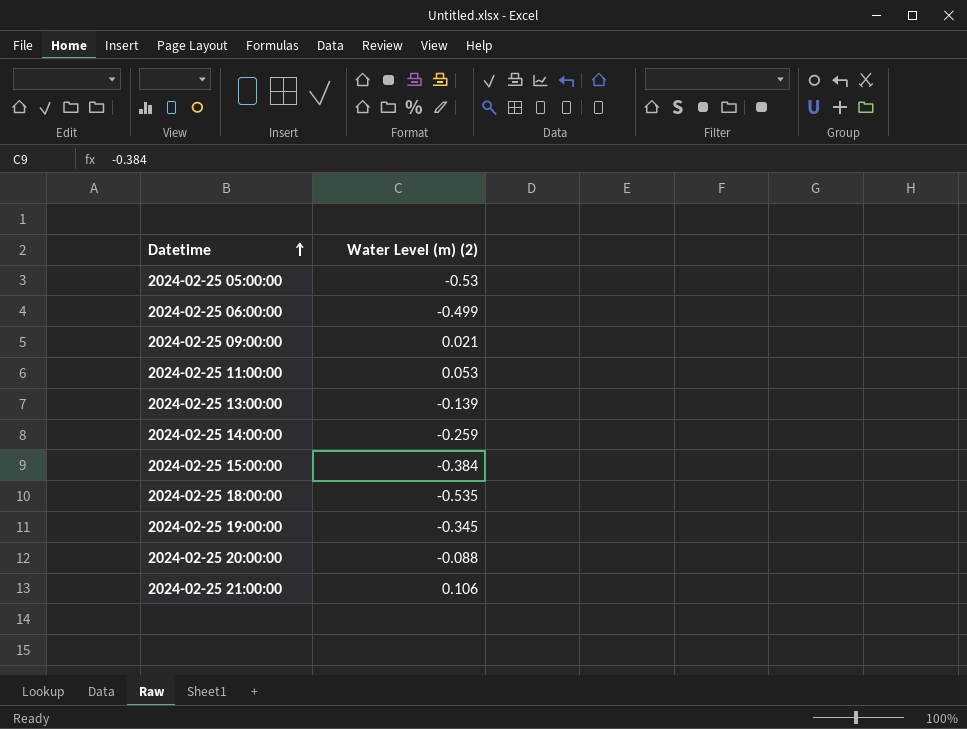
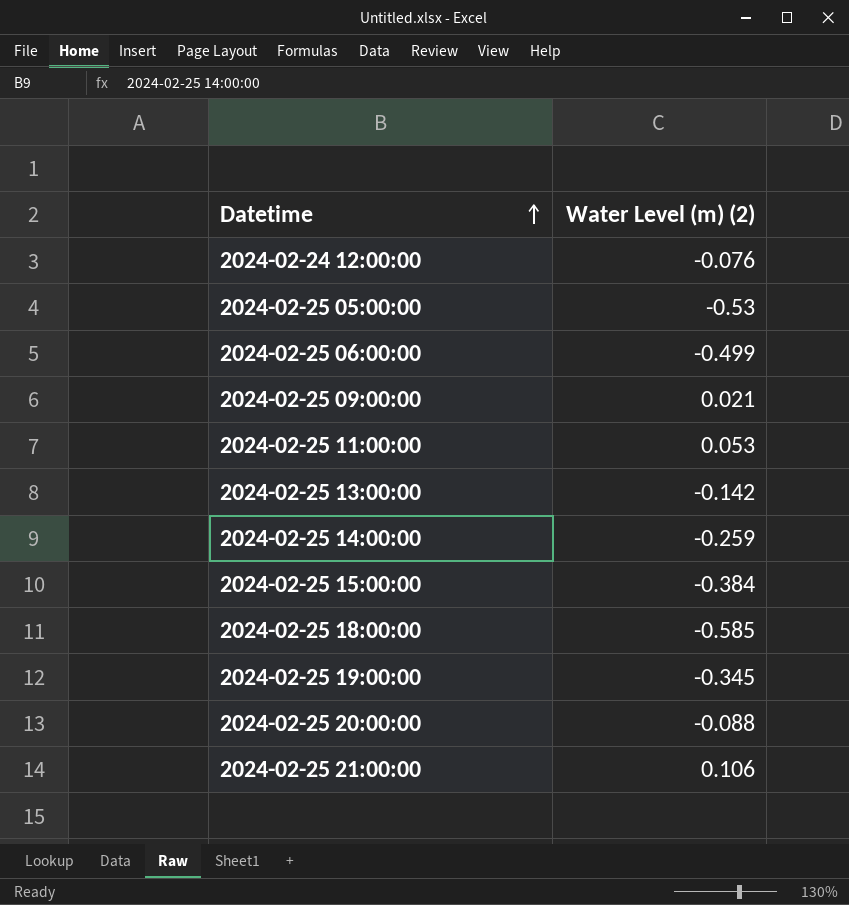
row 2024-02-24 12:00:00: none -> -0.076
2024-02-25 13:00:00 | Water Level (m) (2): -0.139 -> -0.142
2024-02-25 18:00:00 | Water Level (m) (2): -0.535 -> -0.585

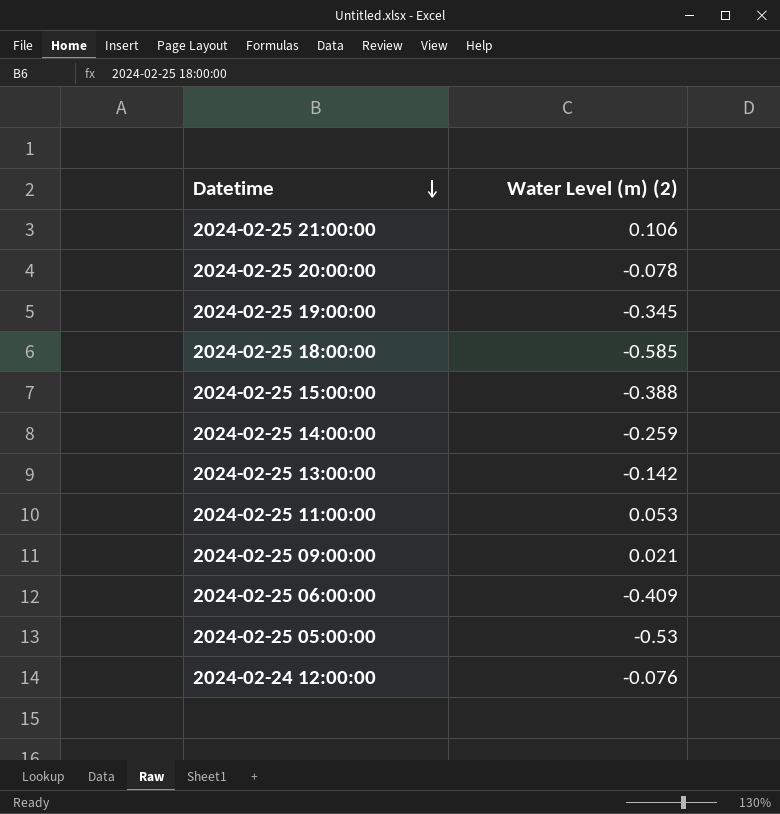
row order: Datetime ascending -> Datetime descending
2024-02-25 20:00:00 | Water Level (m) (2): -0.088 -> -0.078
2024-02-25 15:00:00 | Water Level (m) (2): -0.384 -> -0.388
2024-02-25 06:00:00 | Water Level (m) (2): -0.499 -> -0.409

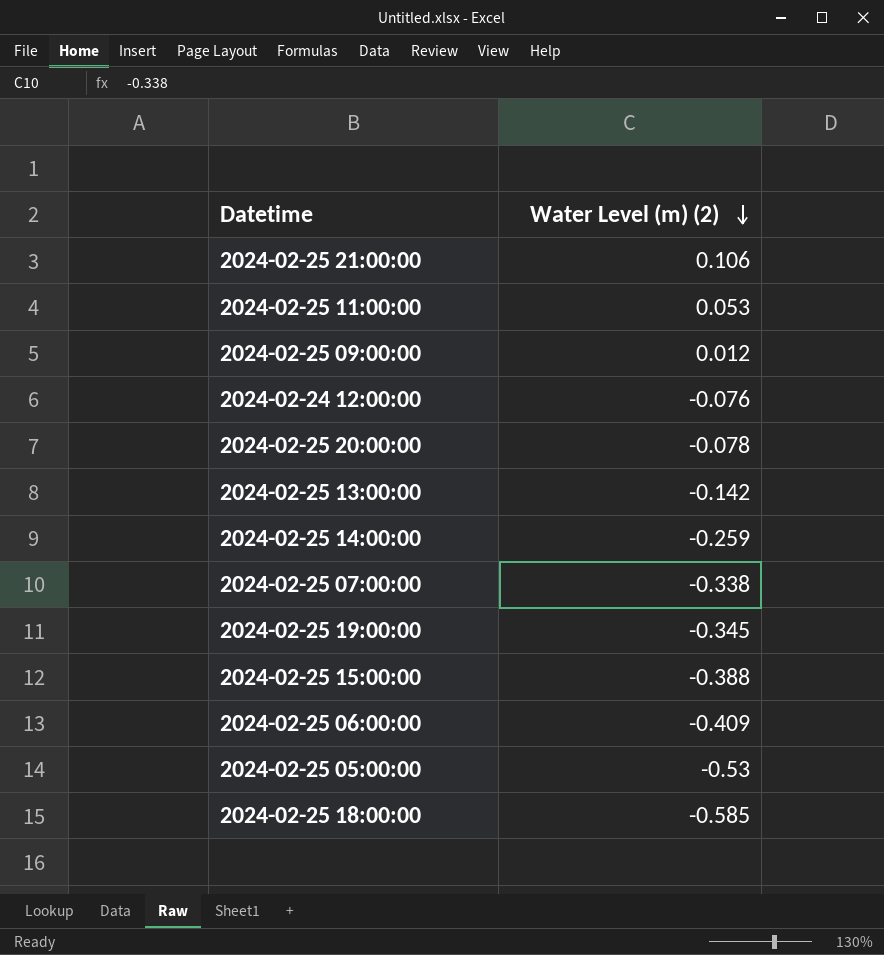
row order: Datetime descending -> Water Level (m) (2) descending
2024-02-25 09:00:00 | Water Level (m) (2): 0.021 -> 0.012
row 2024-02-25 07:00:00: none -> -0.338

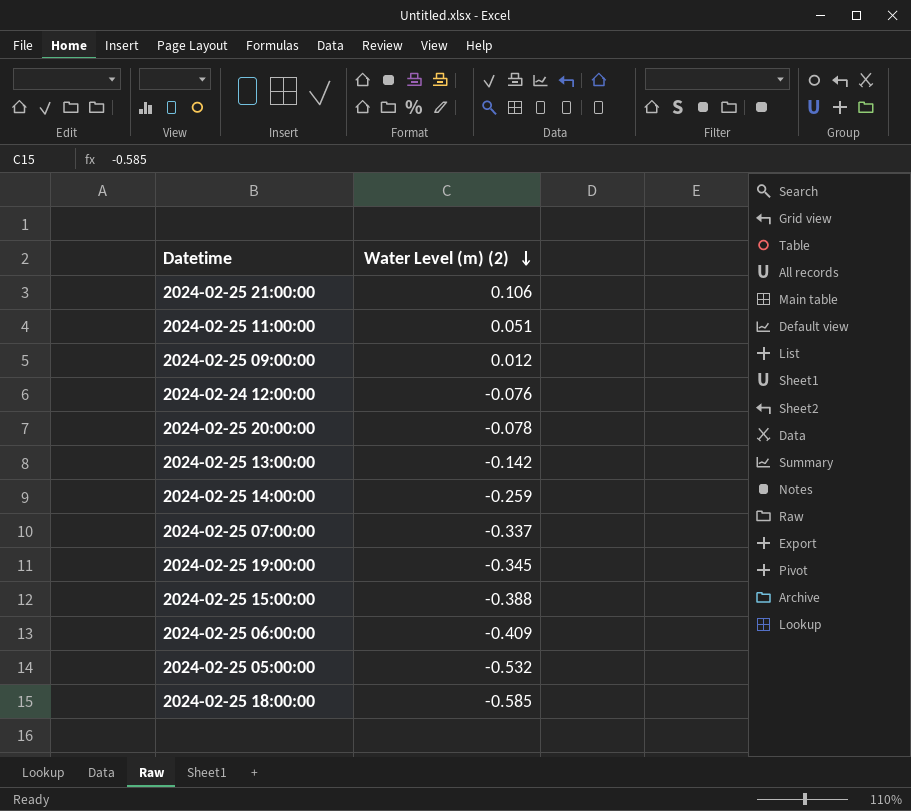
2024-02-25 11:00:00 | Water Level (m) (2): 0.053 -> 0.051
2024-02-25 07:00:00 | Water Level (m) (2): -0.338 -> -0.337
2024-02-25 05:00:00 | Water Level (m) (2): -0.53 -> -0.532

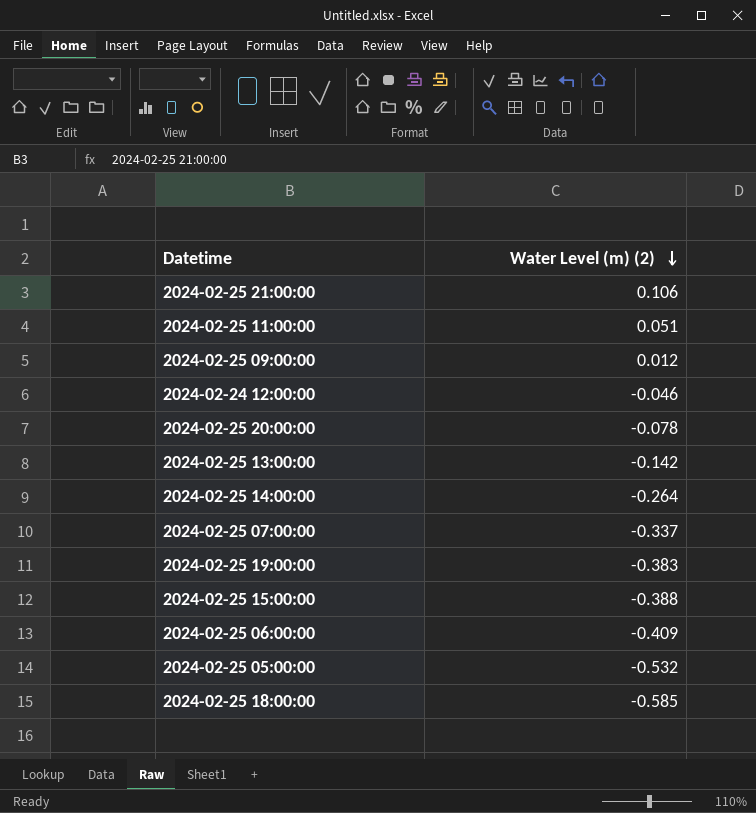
2024-02-24 12:00:00 | Water Level (m) (2): -0.076 -> -0.046
2024-02-25 14:00:00 | Water Level (m) (2): -0.259 -> -0.264
2024-02-25 19:00:00 | Water Level (m) (2): -0.345 -> -0.383

